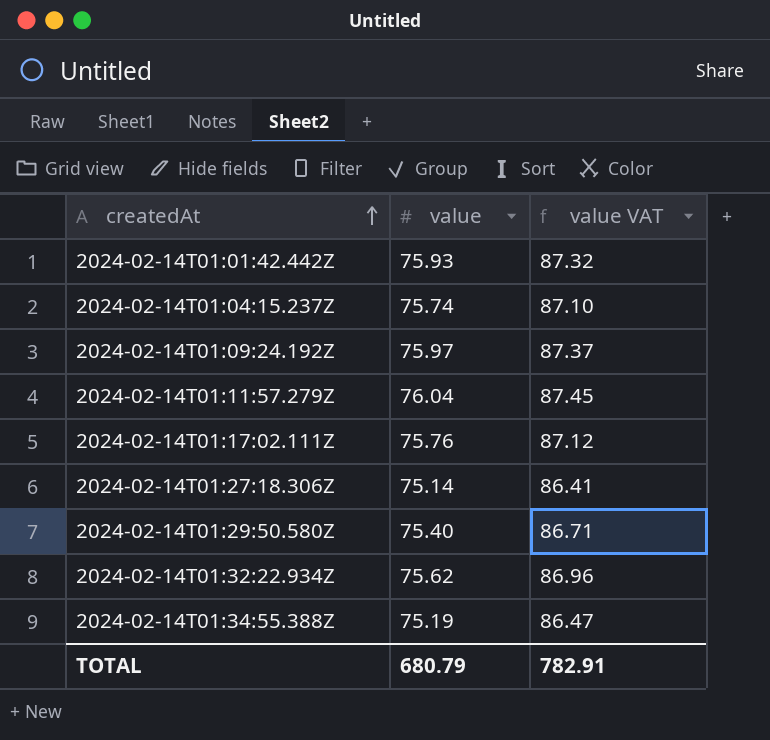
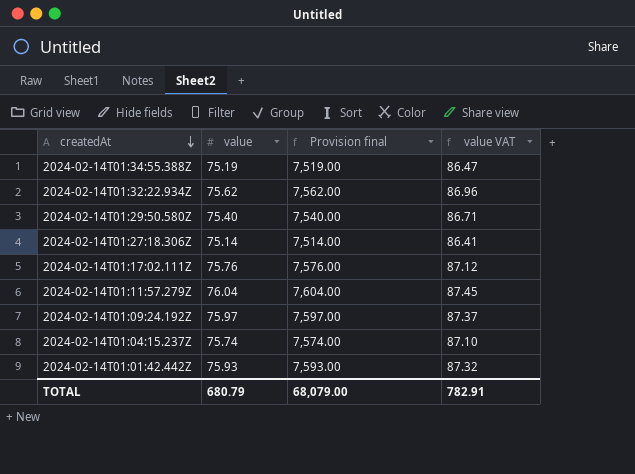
row order: createdAt ascending -> createdAt descending
column Provision final | formula: none -> [value] * 100

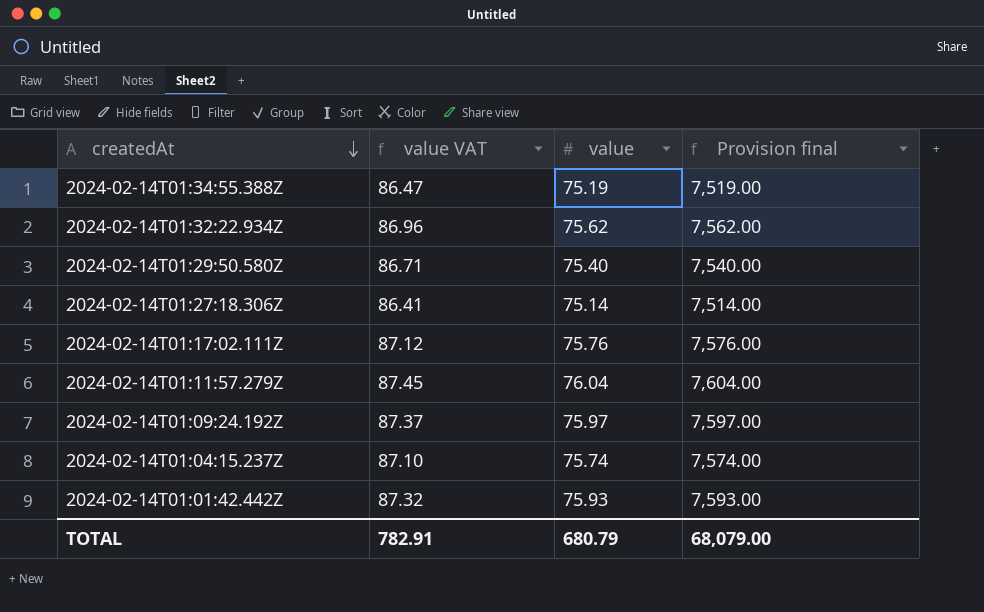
column value VAT | position: 4 -> 2

